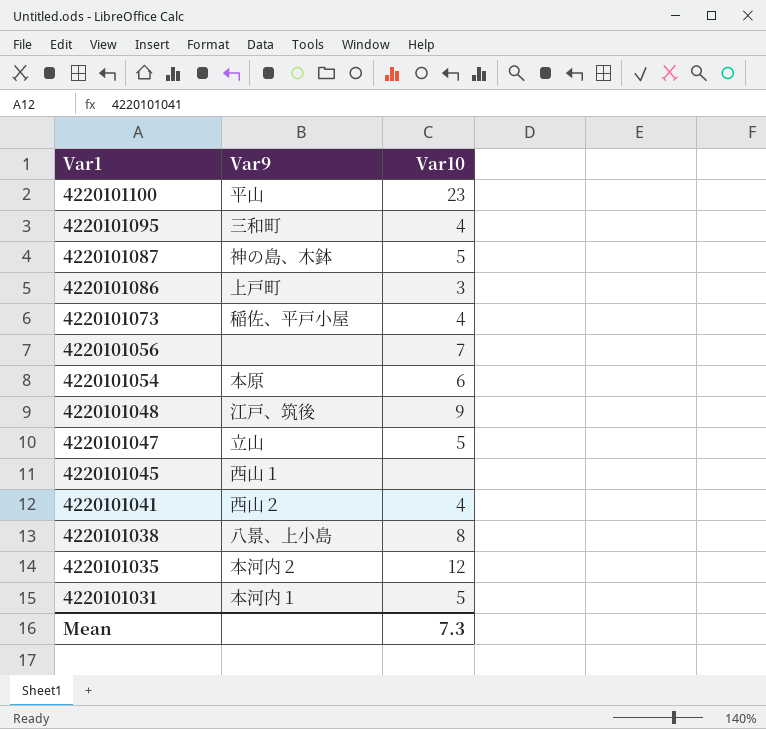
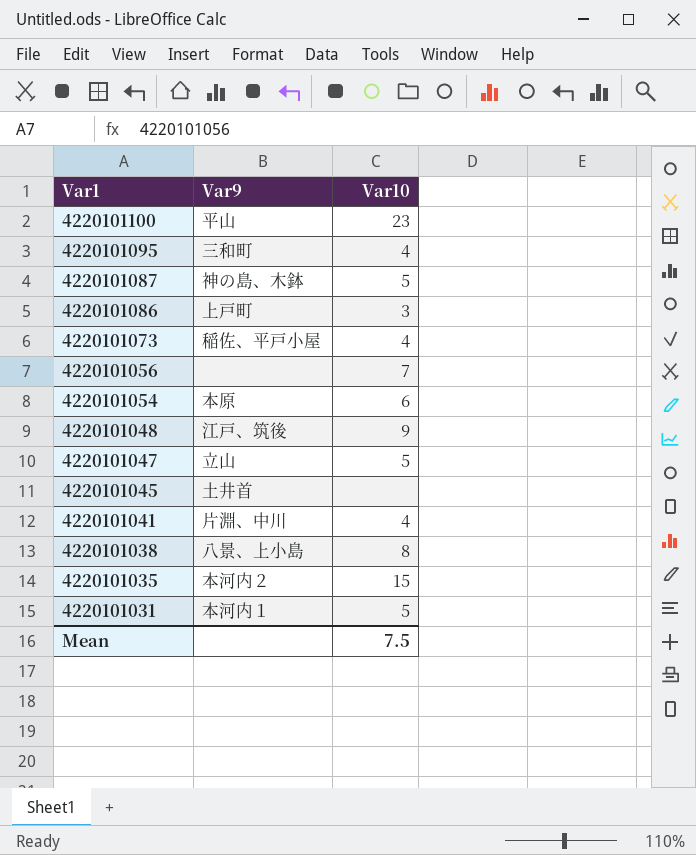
4220101045 | Var9: 西山１ -> 土井首
4220101041 | Var9: 西山２ -> 片淵、中川
4220101035 | Var10: 12 -> 15
Mean | Var10: 7.3 -> 7.5

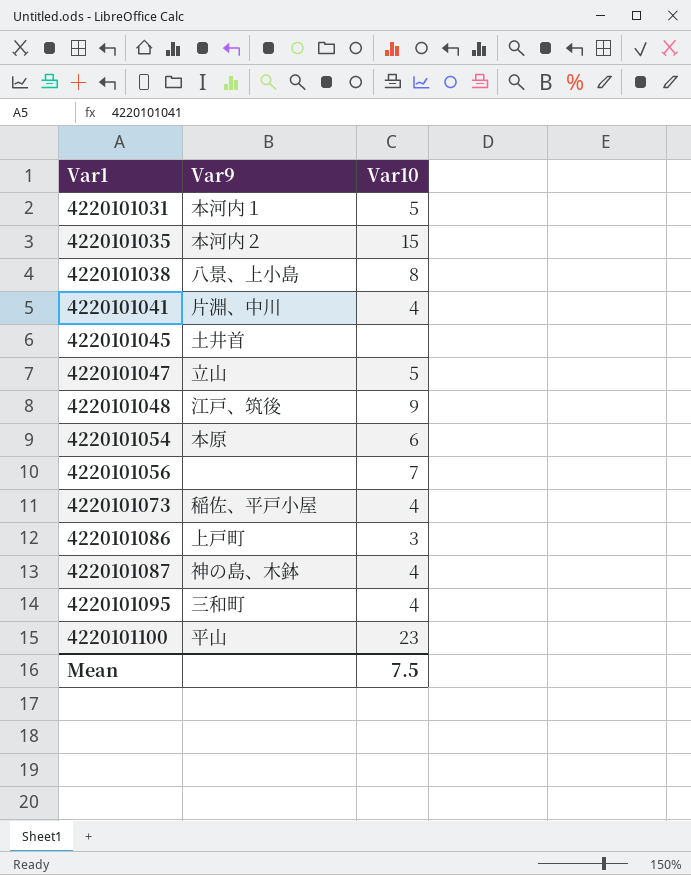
row order: Var1 descending -> Var1 ascending
4220101087 | Var10: 5 -> 4

